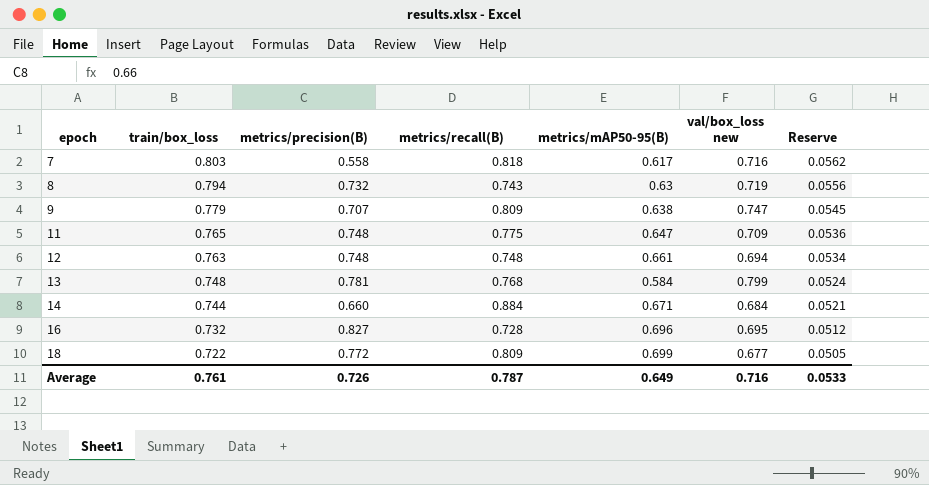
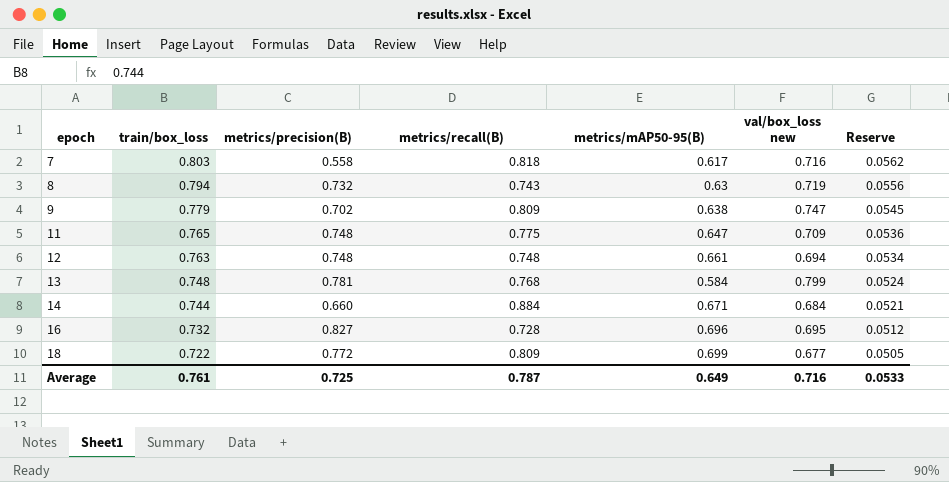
9 | metrics/precision(B): 0.707 -> 0.702
Average | metrics/precision(B): 0.726 -> 0.725

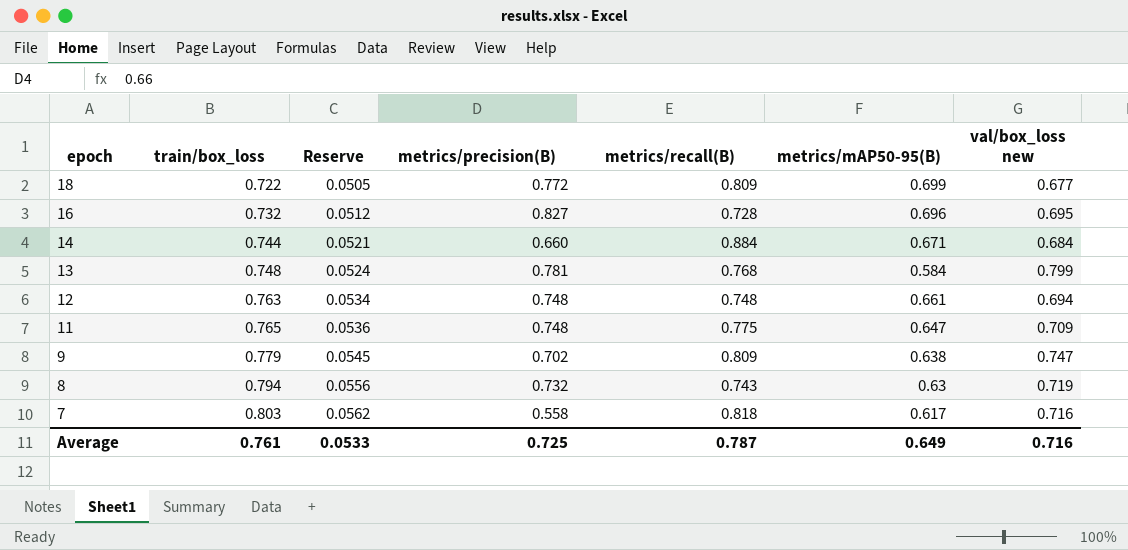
row order: epoch ascending -> epoch descending
column Reserve | position: 7 -> 3

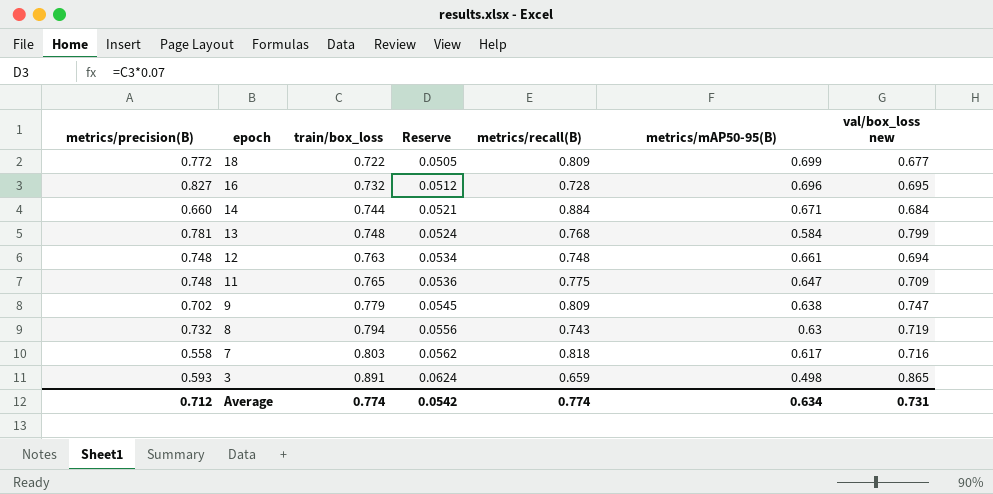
column metrics/precision(B) | position: 4 -> 1
row 3: none -> 0.593 | 0.891 | 0.0624 | 0.659 | 0.498 | 0.865
Average | metrics/precision(B): 0.725 -> 0.712
Average | train/box_loss: 0.761 -> 0.774
Average | Reserve: 0.0533 -> 0.0542
Average | metrics/recall(B): 0.787 -> 0.774
Average | metrics/mAP50-95(B): 0.649 -> 0.634
Average | val/box_loss new: 0.716 -> 0.731

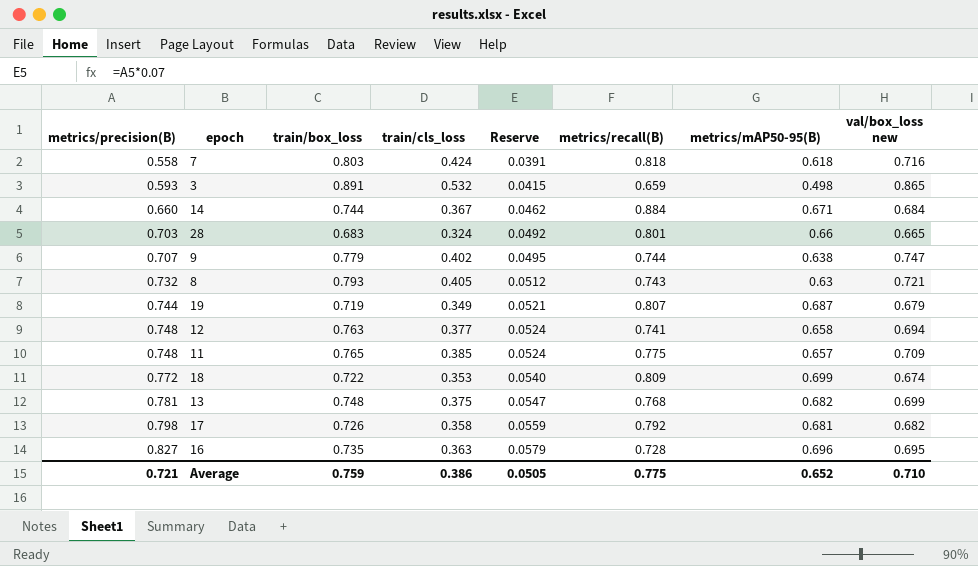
row order: epoch descending -> metrics/precision(B) ascending
column train/cls_loss | position: none -> 4
column Reserve | formula: [train/box_loss] * 0.07 -> [metrics/precision(B)] * 0.07
7 | metrics/mAP50-95(B): 0.617 -> 0.618
row 28: none -> 0.703 | 0.683 | 0.324 | 0.0492 | 0.801 | 0.66 | 0.665
9 | metrics/precision(B): 0.702 -> 0.707
9 | metrics/recall(B): 0.809 -> 0.744
8 | train/box_loss: 0.794 -> 0.793
8 | val/box_loss new: 0.719 -> 0.721
row 19: none -> 0.744 | 0.719 | 0.349 | 0.0521 | 0.807 | 0.687 | 0.679
12 | metrics/recall(B): 0.748 -> 0.741
12 | metrics/mAP50-95(B): 0.661 -> 0.658
11 | metrics/mAP50-95(B): 0.647 -> 0.657
18 | val/box_loss new: 0.677 -> 0.674
13 | metrics/mAP50-95(B): 0.584 -> 0.682
13 | val/box_loss new: 0.799 -> 0.699
row 17: none -> 0.798 | 0.726 | 0.358 | 0.0559 | 0.792 | 0.681 | 0.682
16 | train/box_loss: 0.732 -> 0.735
Average | metrics/precision(B): 0.712 -> 0.721
Average | train/box_loss: 0.774 -> 0.759
Average | Reserve: 0.0542 -> 0.0505
Average | metrics/recall(B): 0.774 -> 0.775
Average | metrics/mAP50-95(B): 0.634 -> 0.652
Average | val/box_loss new: 0.731 -> 0.710

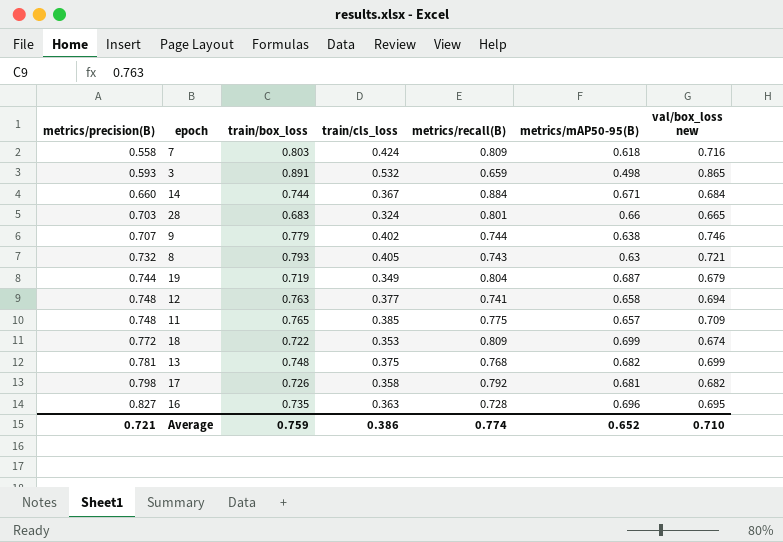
column Reserve | formula: [metrics/precision(B)] * 0.07 -> none
7 | metrics/recall(B): 0.818 -> 0.809
9 | val/box_loss new: 0.747 -> 0.746
19 | metrics/recall(B): 0.807 -> 0.804
Average | metrics/recall(B): 0.775 -> 0.774

